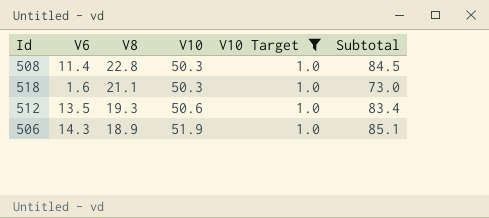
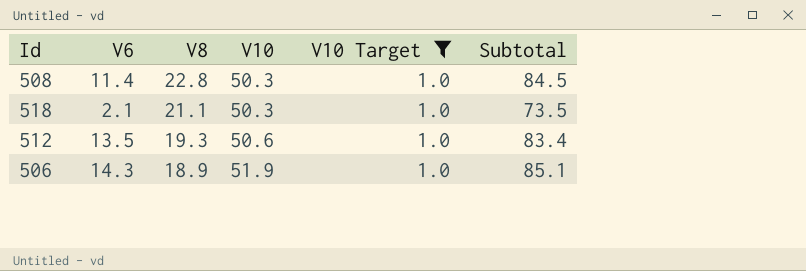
518 | V6: 1.6 -> 2.1
518 | Subtotal: 73.0 -> 73.5

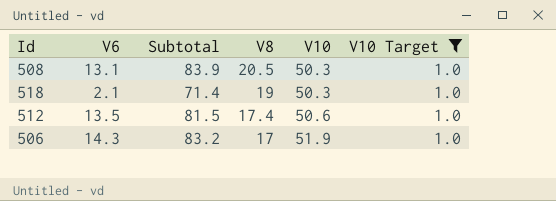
column Subtotal | position: 6 -> 3
508 | V6: 11.4 -> 13.1
508 | Subtotal: 84.5 -> 83.9
508 | V8: 22.8 -> 20.5
518 | Subtotal: 73.5 -> 71.4
518 | V8: 21.1 -> 19
512 | Subtotal: 83.4 -> 81.5
512 | V8: 19.3 -> 17.4
506 | Subtotal: 85.1 -> 83.2
506 | V8: 18.9 -> 17

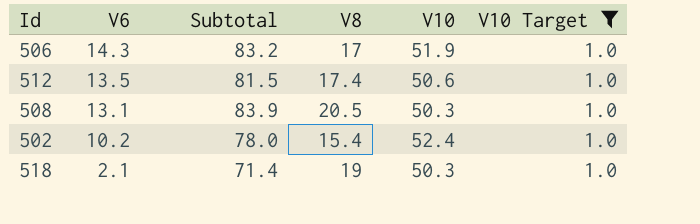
row order: V8 descending -> V6 descending
row 502: none -> 10.2 | 78.0 | 15.4 | 52.4 | 1.0

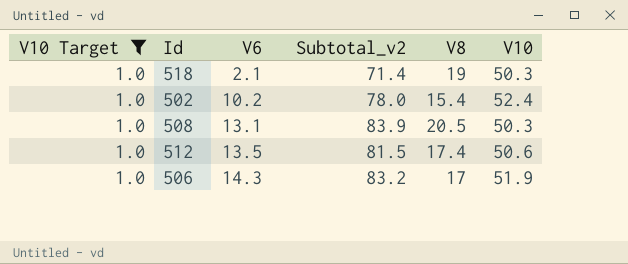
row order: V6 descending -> V6 ascending
column V10 Target | position: 6 -> 1
column name: Subtotal -> Subtotal_v2

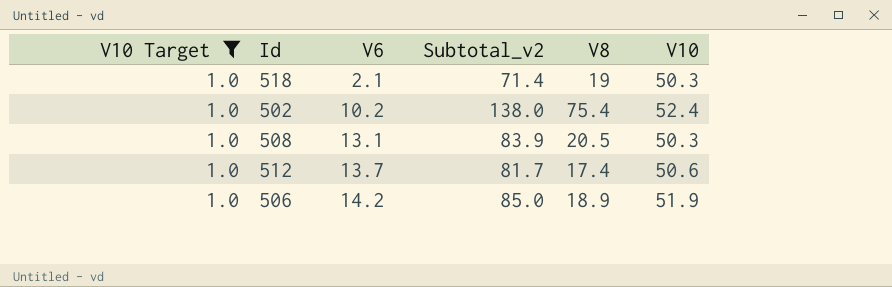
502 | Subtotal_v2: 78.0 -> 138.0
502 | V8: 15.4 -> 75.4
512 | V6: 13.5 -> 13.7
512 | Subtotal_v2: 81.5 -> 81.7
506 | V6: 14.3 -> 14.2
506 | Subtotal_v2: 83.2 -> 85.0
506 | V8: 17 -> 18.9

